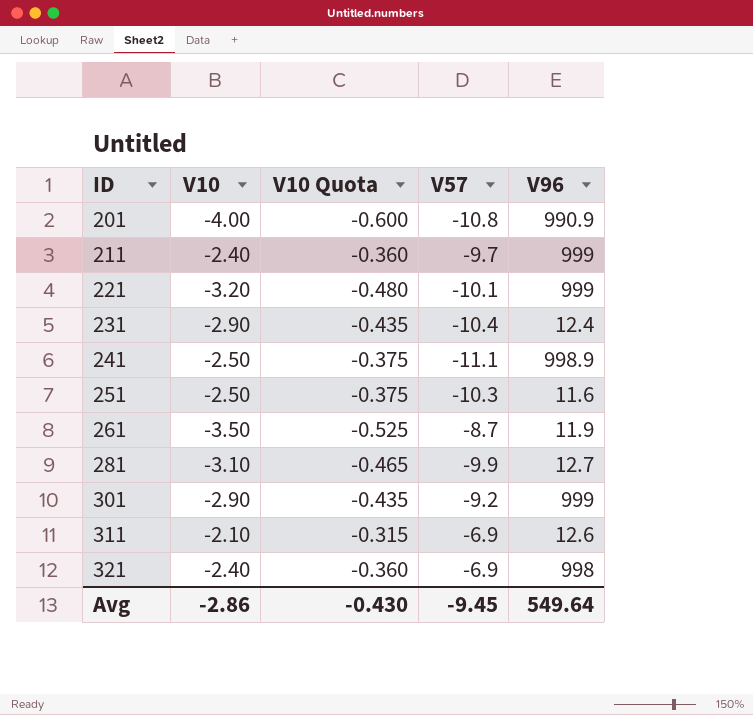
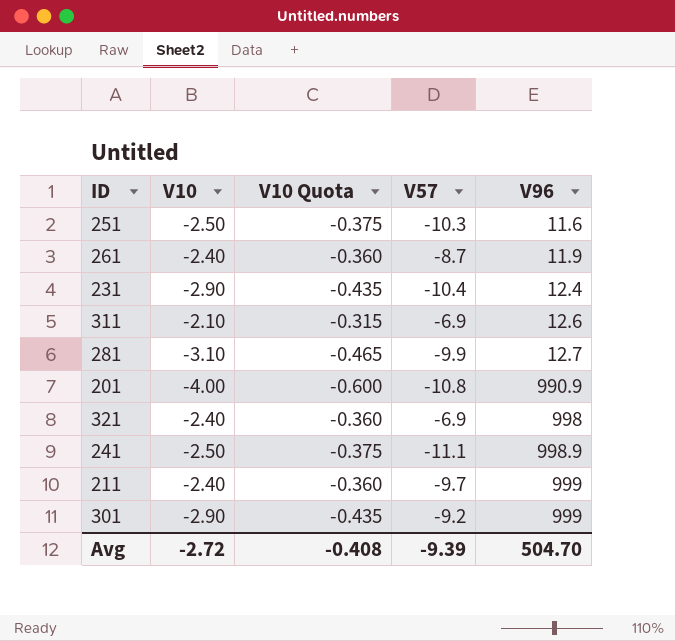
row order: ID ascending -> V96 ascending
row 221: -3.20 | -0.480 | -10.1 | 999 -> none
261 | V10: -3.50 -> -2.40
261 | V10 Quota: -0.525 -> -0.360
Avg | V10: -2.86 -> -2.72
Avg | V10 Quota: -0.430 -> -0.408
Avg | V57: -9.45 -> -9.39
Avg | V96: 549.64 -> 504.70

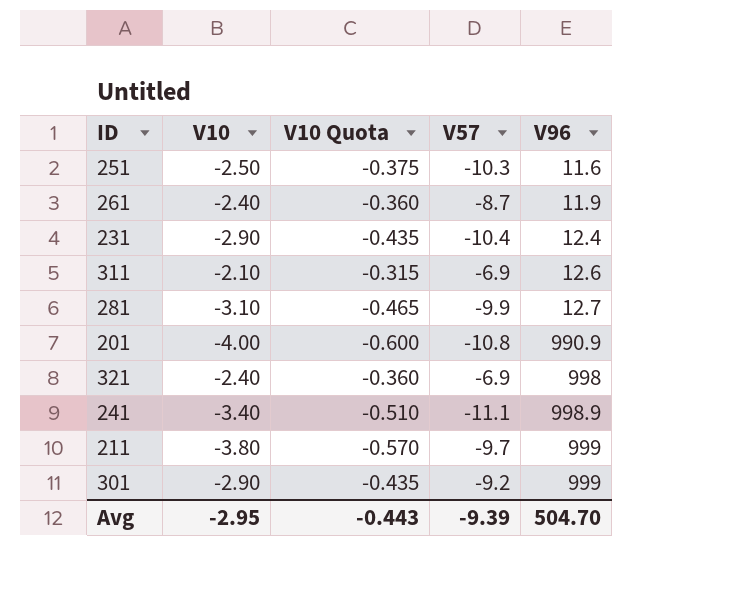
241 | V10: -2.50 -> -3.40
241 | V10 Quota: -0.375 -> -0.510
211 | V10: -2.40 -> -3.80
211 | V10 Quota: -0.360 -> -0.570
Avg | V10: -2.72 -> -2.95
Avg | V10 Quota: -0.408 -> -0.443

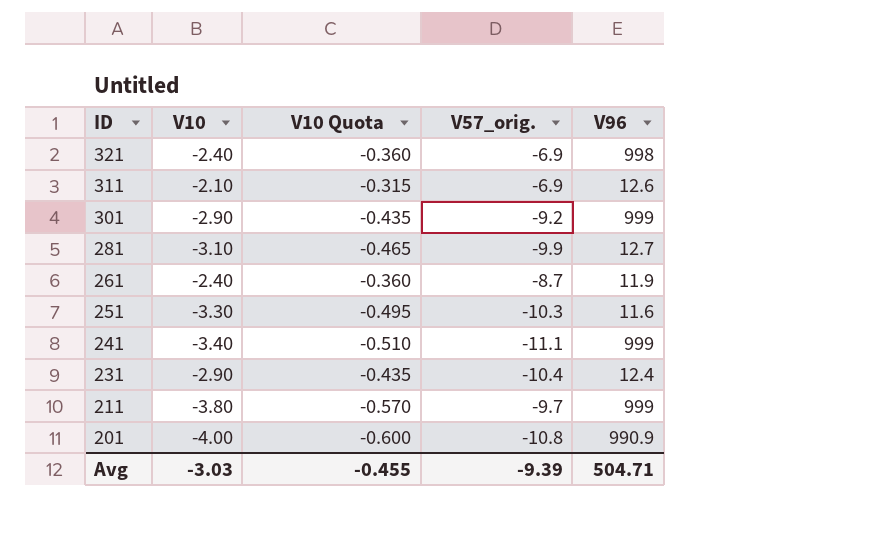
row order: V96 ascending -> ID descending
column name: V57 -> V57_orig.
251 | V10: -2.50 -> -3.30
251 | V10 Quota: -0.375 -> -0.495
241 | V96: 998.9 -> 999
Avg | V10: -2.95 -> -3.03
Avg | V10 Quota: -0.443 -> -0.455
Avg | V96: 504.70 -> 504.71

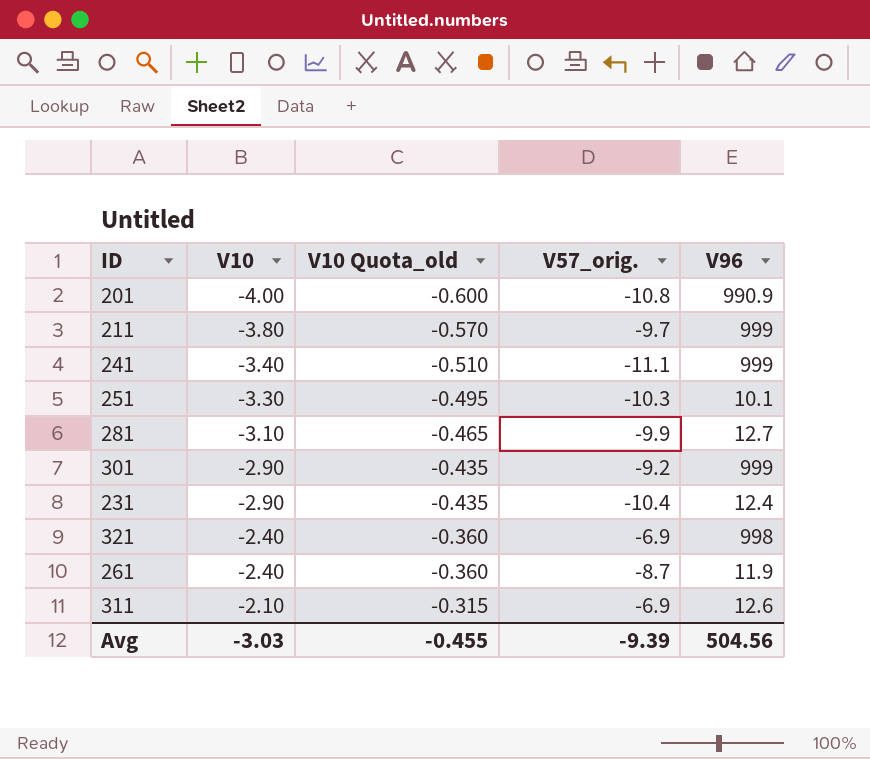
row order: ID descending -> V10 ascending
column name: V10 Quota -> V10 Quota_old
251 | V96: 11.6 -> 10.1
Avg | V96: 504.71 -> 504.56

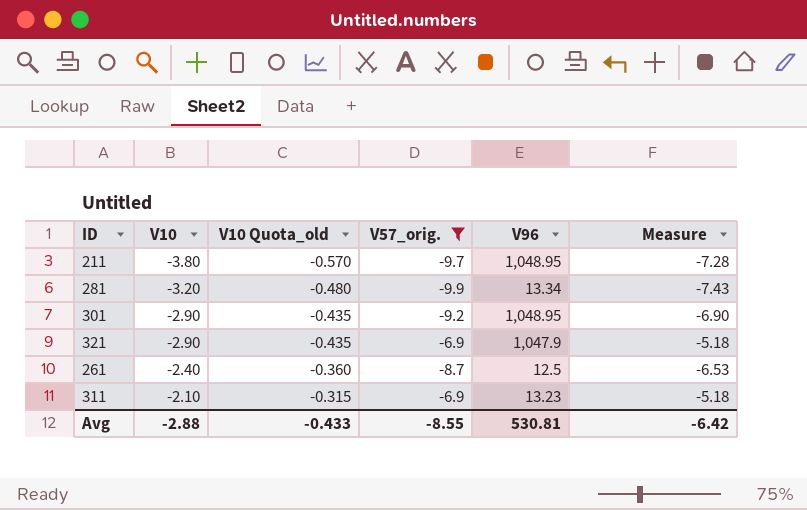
filter: none -> V57_orig. >= -9.9
column Measure | formula: none -> [V57_orig.] * 0.75
211 | V96: 999 -> 1,048.95
281 | V10: -3.10 -> -3.20
281 | V10 Quota_old: -0.465 -> -0.480
281 | V96: 12.7 -> 13.34
301 | V96: 999 -> 1,048.95
321 | V10: -2.40 -> -2.90
321 | V10 Quota_old: -0.360 -> -0.435
321 | V96: 998 -> 1,047.9
261 | V96: 11.9 -> 12.5
311 | V96: 12.6 -> 13.23
Avg | V10: -3.03 -> -2.88
Avg | V10 Quota_old: -0.455 -> -0.433
Avg | V57_orig.: -9.39 -> -8.55
Avg | V96: 504.56 -> 530.81

